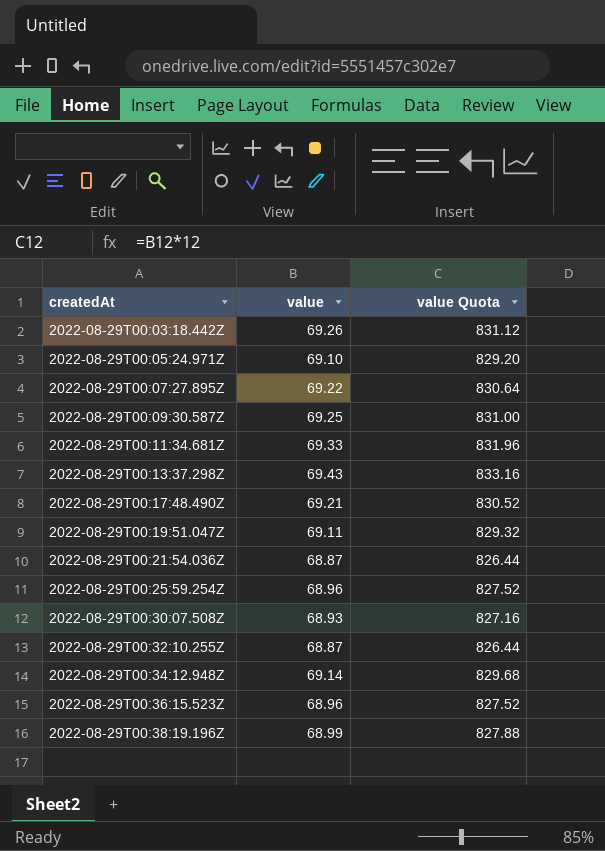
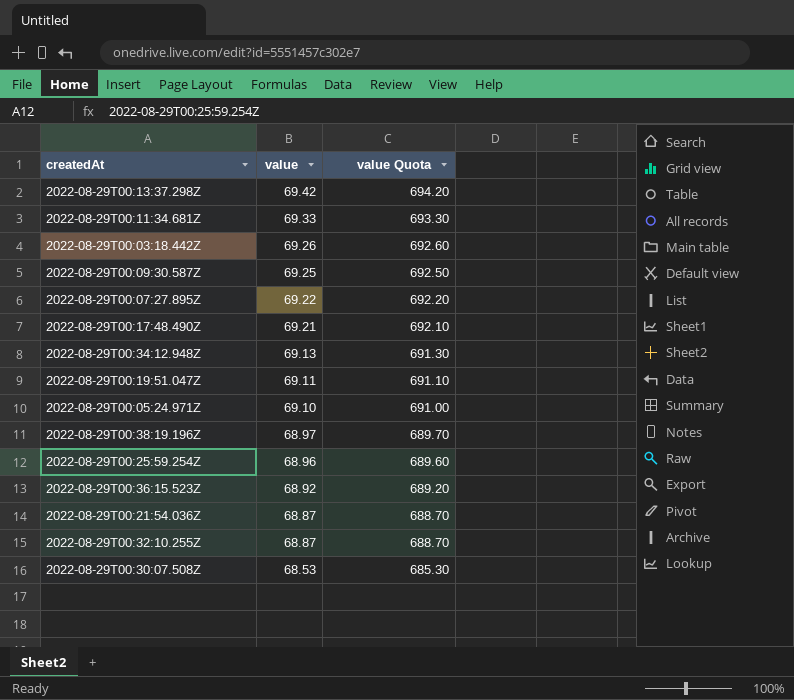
row order: createdAt ascending -> value descending
column value Quota | formula: [value] * 12 -> [value] * 10
2022-08-29T00:13:37.298Z | value: 69.43 -> 69.42
2022-08-29T00:34:12.948Z | value: 69.14 -> 69.13
2022-08-29T00:38:19.196Z | value: 68.99 -> 68.97
2022-08-29T00:36:15.523Z | value: 68.96 -> 68.92
2022-08-29T00:30:07.508Z | value: 68.93 -> 68.53

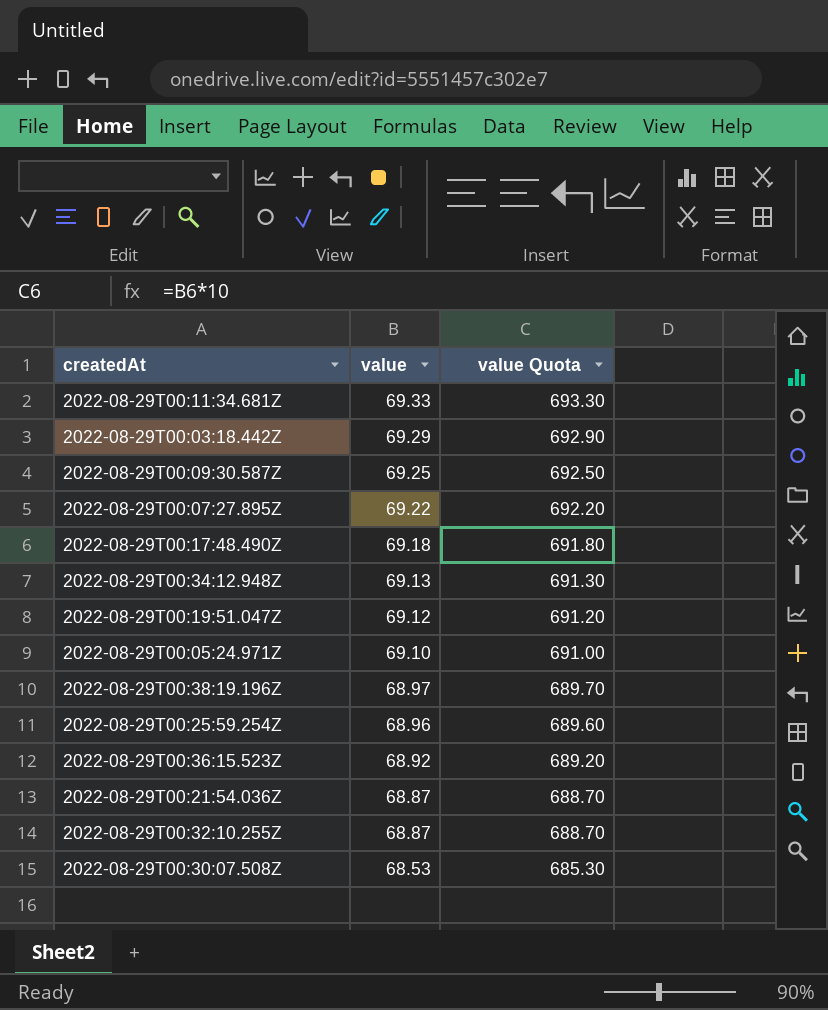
row 2022-08-29T00:13:37.298Z: 69.42 | 694.20 -> none
2022-08-29T00:03:18.442Z | value: 69.26 -> 69.29
2022-08-29T00:03:18.442Z | value Quota: 692.60 -> 692.90
2022-08-29T00:17:48.490Z | value: 69.21 -> 69.18
2022-08-29T00:17:48.490Z | value Quota: 692.10 -> 691.80
2022-08-29T00:19:51.047Z | value: 69.11 -> 69.12
2022-08-29T00:19:51.047Z | value Quota: 691.10 -> 691.20

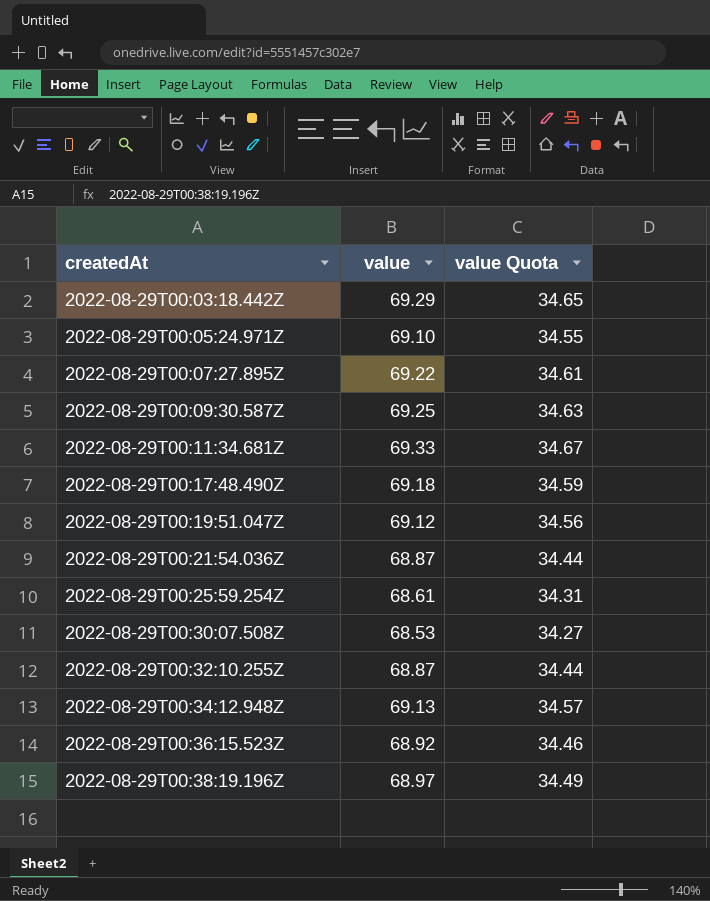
row order: value descending -> createdAt ascending
column value Quota | formula: [value] * 10 -> [value] * 0.5
2022-08-29T00:25:59.254Z | value: 68.96 -> 68.61

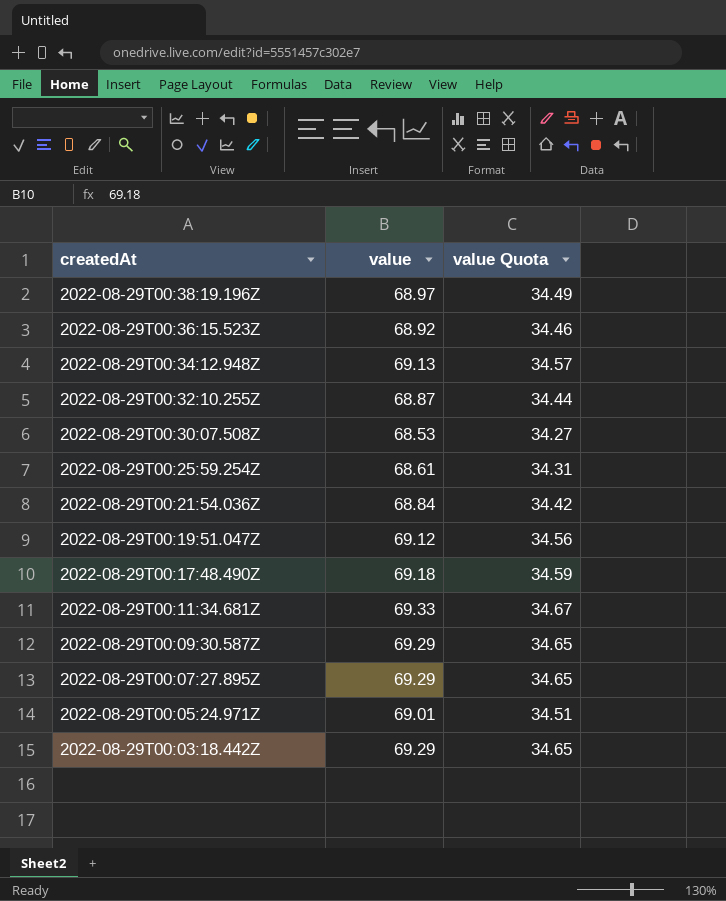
row order: createdAt ascending -> createdAt descending
2022-08-29T00:21:54.036Z | value: 68.87 -> 68.84
2022-08-29T00:21:54.036Z | value Quota: 34.44 -> 34.42
2022-08-29T00:09:30.587Z | value: 69.25 -> 69.29
2022-08-29T00:09:30.587Z | value Quota: 34.63 -> 34.65
2022-08-29T00:07:27.895Z | value: 69.22 -> 69.29
2022-08-29T00:07:27.895Z | value Quota: 34.61 -> 34.65
2022-08-29T00:05:24.971Z | value: 69.10 -> 69.01
2022-08-29T00:05:24.971Z | value Quota: 34.55 -> 34.51

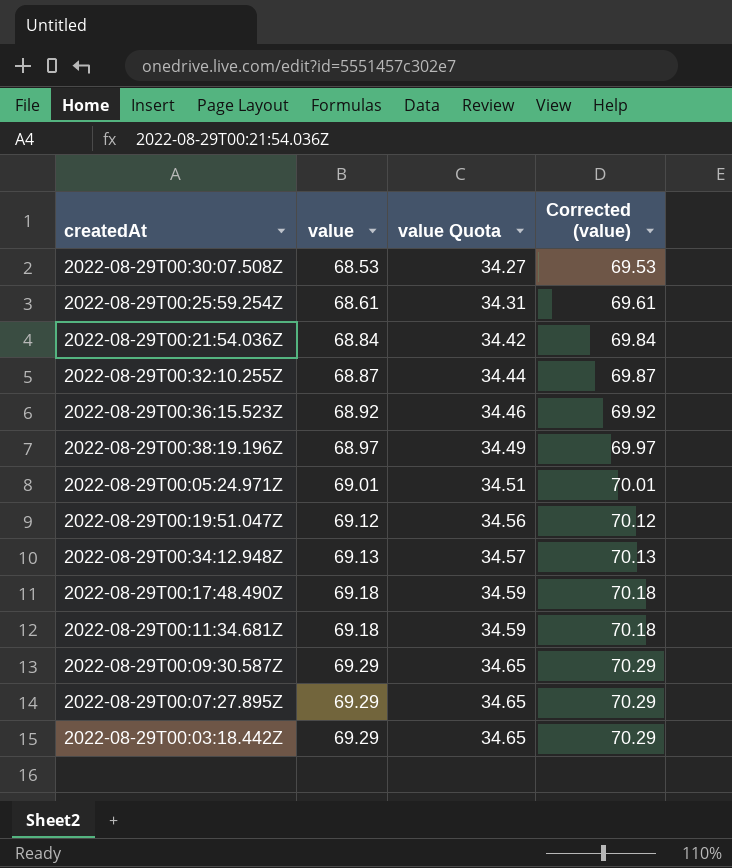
row order: createdAt descending -> value ascending
column Corrected (value) | formula: none -> [value] + 1
2022-08-29T00:11:34.681Z | value: 69.33 -> 69.18
2022-08-29T00:11:34.681Z | value Quota: 34.67 -> 34.59

